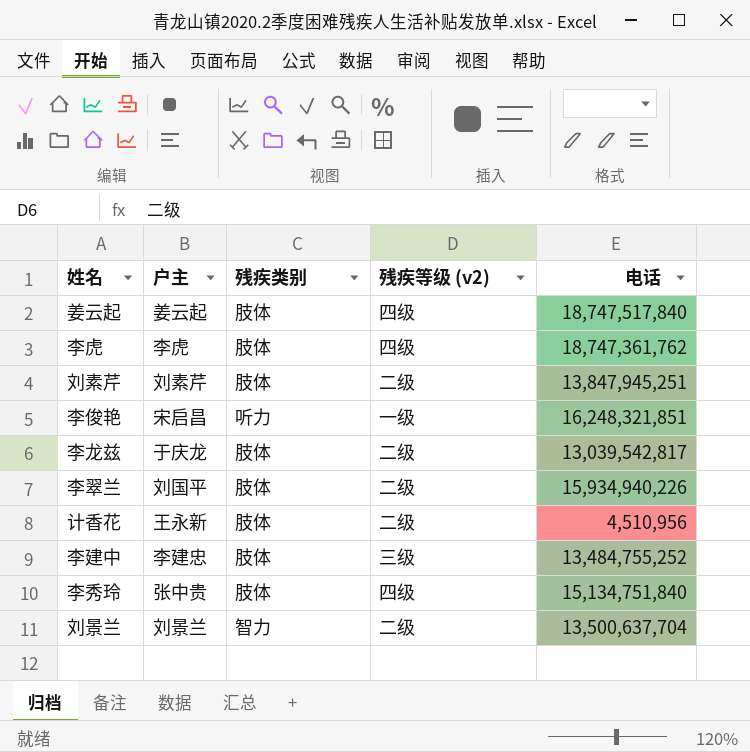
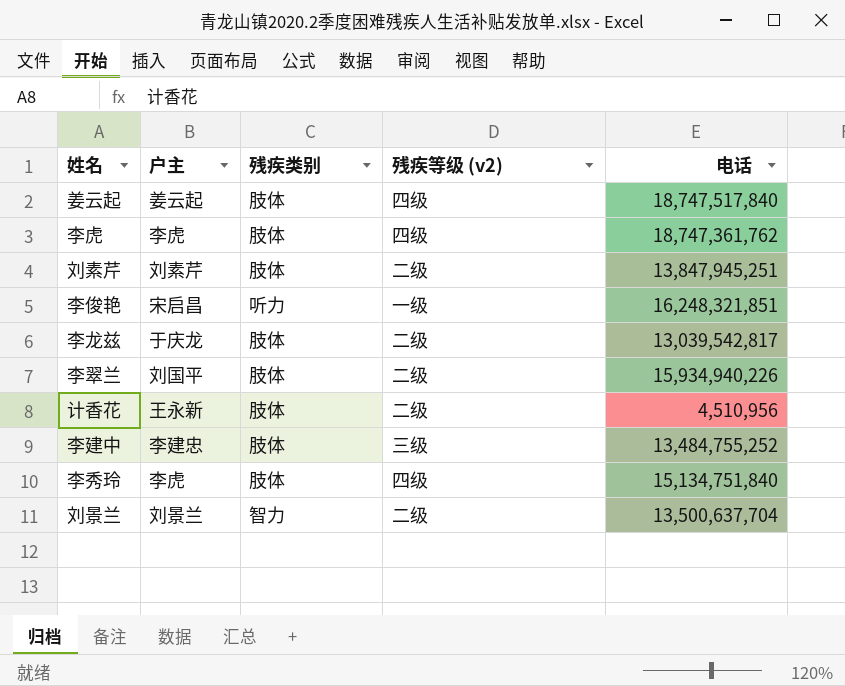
李秀玲 | 户主: 张中贵 -> 李虎

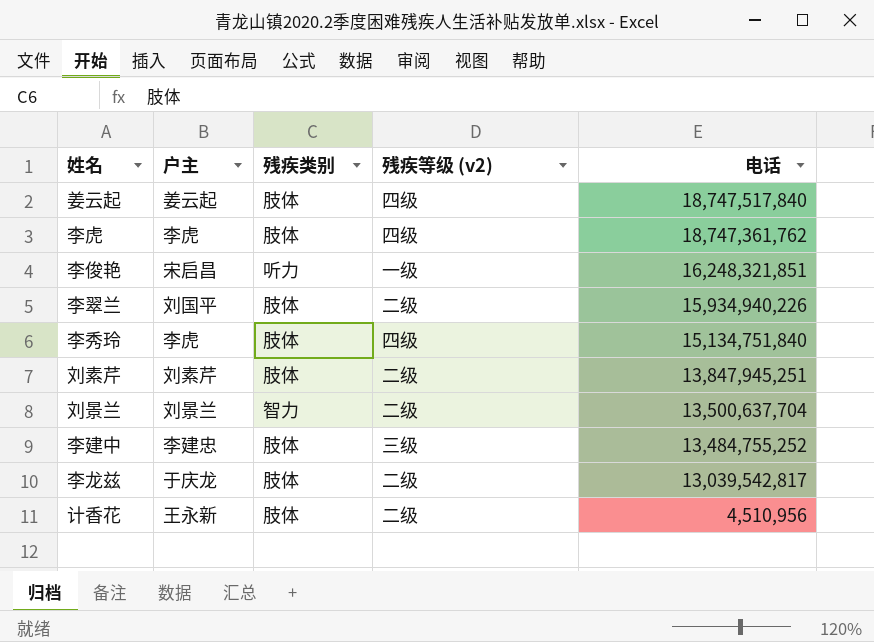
row order: none -> 电话 descending

